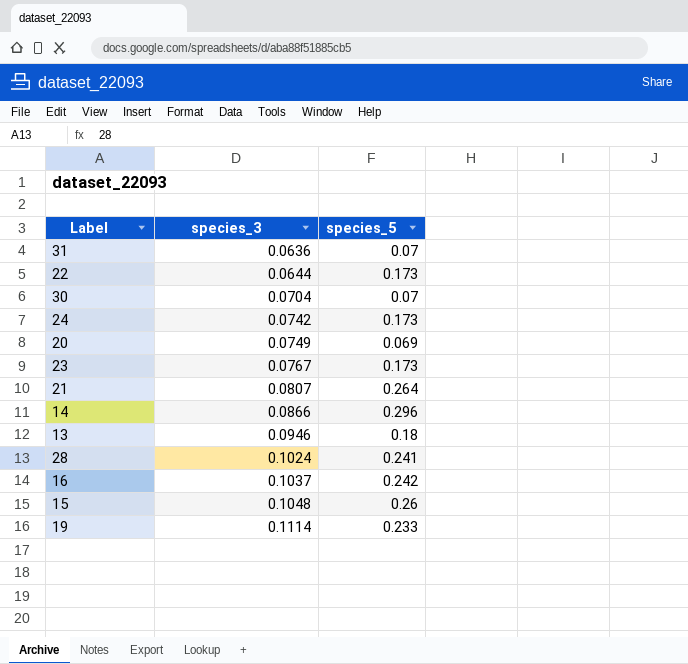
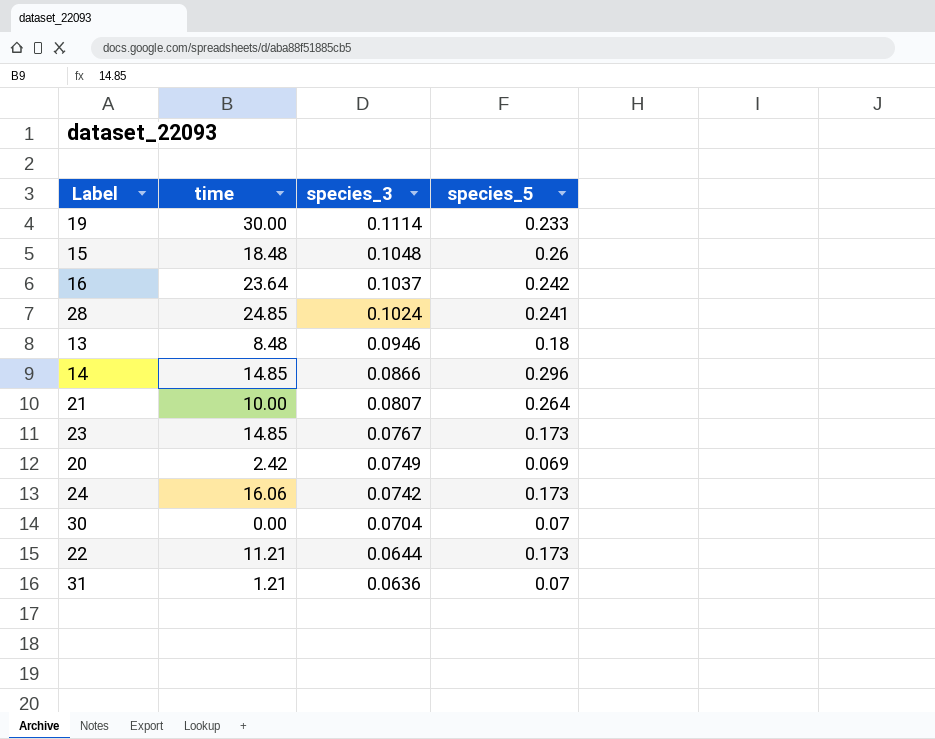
row order: species_3 ascending -> species_3 descending
column time | position: none -> 2

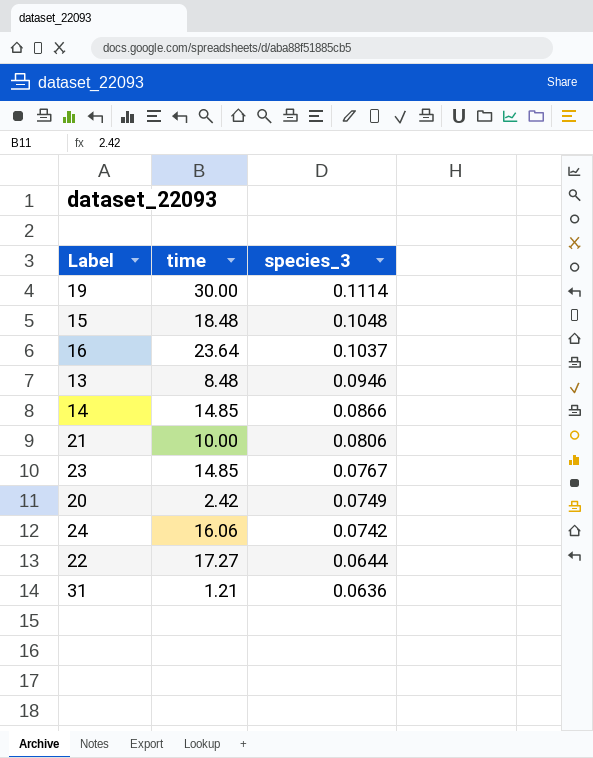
column species_5 | position: 4 -> none
row 28: 24.85 | 0.1024 | 0.241 -> none
row 30: 0.00 | 0.0704 | 0.07 -> none
21 | species_3: 0.0807 -> 0.0806
22 | time: 11.21 -> 17.27

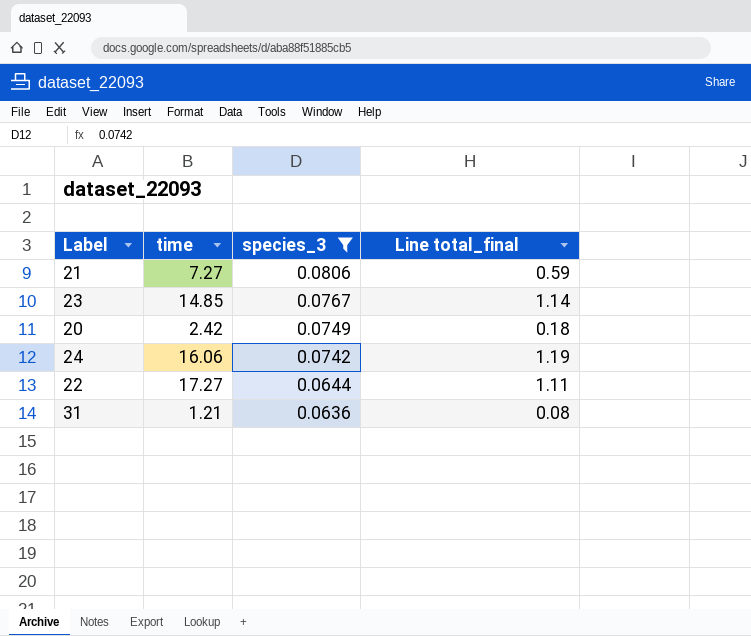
filter: none -> species_3 <= 0.0806
column Line total_final | formula: none -> [time] * [species_3]
21 | time: 10.00 -> 7.27

